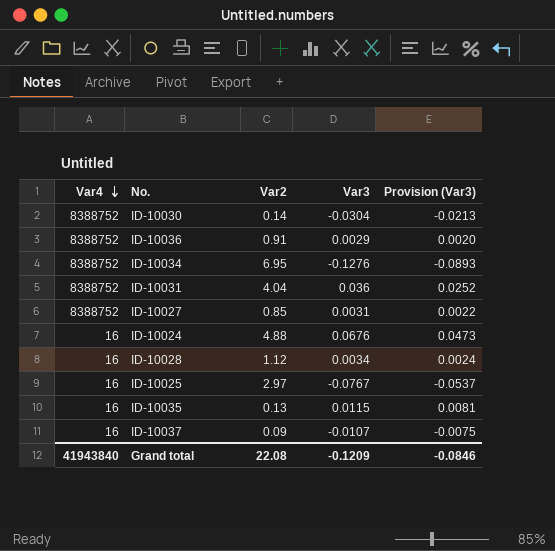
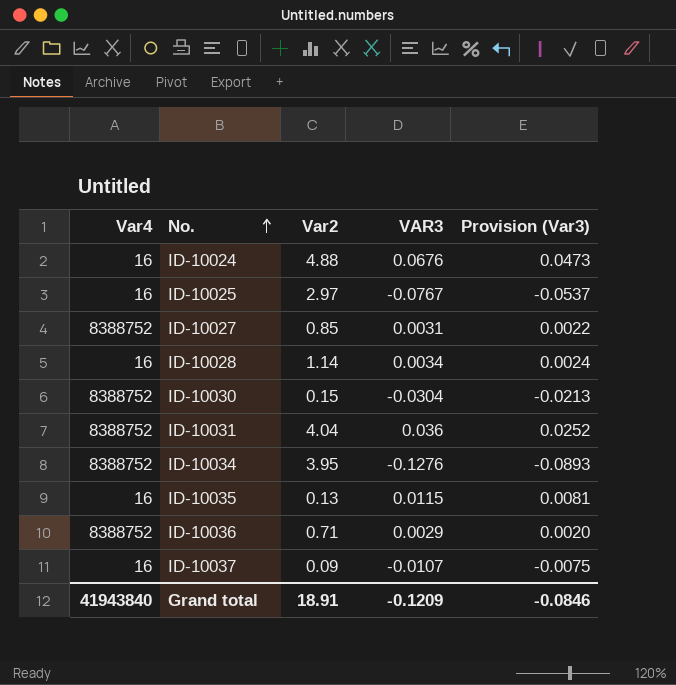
row order: Var4 descending -> No. ascending
column name: Var3 -> VAR3
ID-10028 | Var2: 1.12 -> 1.14
ID-10030 | Var2: 0.14 -> 0.15
ID-10034 | Var2: 6.95 -> 3.95
ID-10036 | Var2: 0.91 -> 0.71
Grand total | Var2: 22.08 -> 18.91

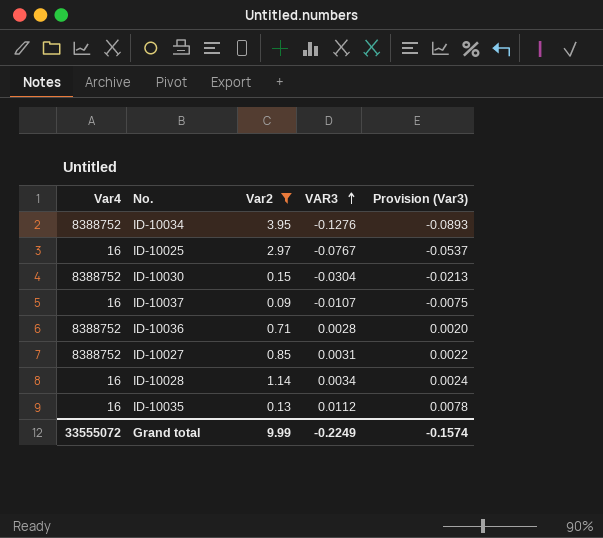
filter: none -> Var2 <= 3.95
row order: No. ascending -> VAR3 ascending
ID-10036 | VAR3: 0.0029 -> 0.0028
ID-10035 | VAR3: 0.0115 -> 0.0112
ID-10035 | Provision (Var3): 0.0081 -> 0.0078
Grand total | Var4: 41943840 -> 33555072
Grand total | Var2: 18.91 -> 9.99
Grand total | VAR3: -0.1209 -> -0.2249
Grand total | Provision (Var3): -0.0846 -> -0.1574

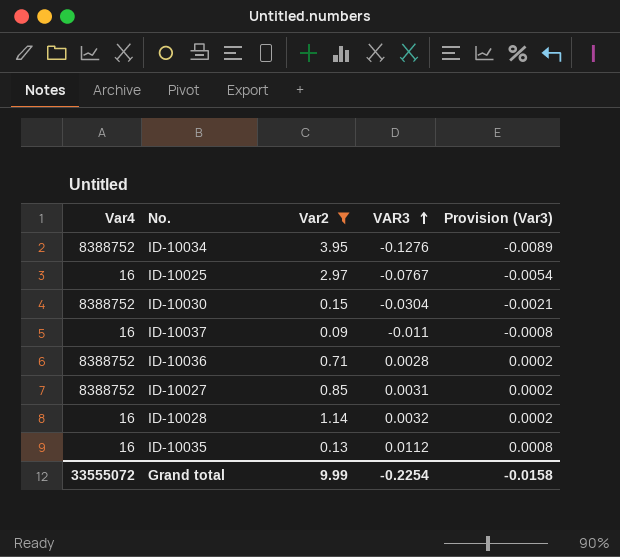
column Provision (Var3) | formula: [VAR3] * 0.7 -> [VAR3] * 0.07
ID-10037 | VAR3: -0.0107 -> -0.011
ID-10028 | VAR3: 0.0034 -> 0.0032
Grand total | VAR3: -0.2249 -> -0.2254
Grand total | Provision (Var3): -0.1574 -> -0.0158

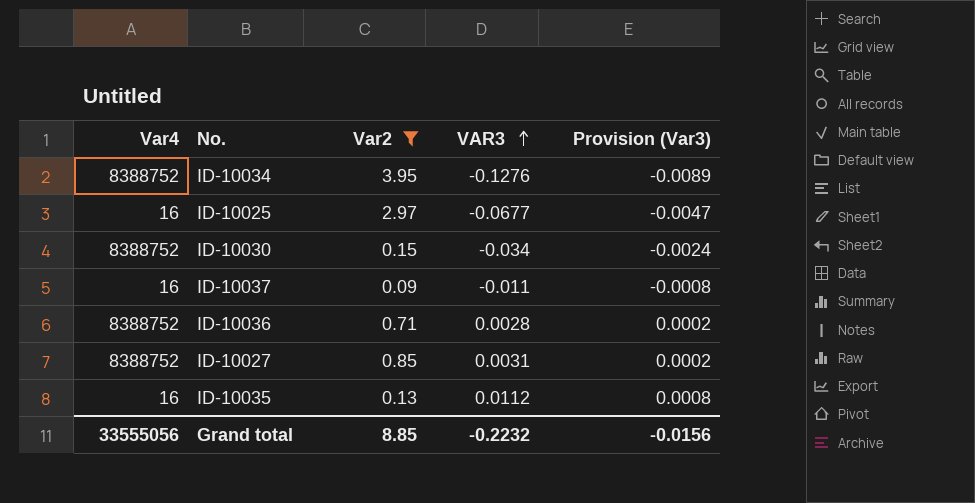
row ID-10028: 16 | 1.14 | 0.0032 | 0.0002 -> none
ID-10025 | VAR3: -0.0767 -> -0.0677
ID-10025 | Provision (Var3): -0.0054 -> -0.0047
ID-10030 | VAR3: -0.0304 -> -0.034
ID-10030 | Provision (Var3): -0.0021 -> -0.0024
Grand total | Var4: 33555072 -> 33555056
Grand total | Var2: 9.99 -> 8.85
Grand total | VAR3: -0.2254 -> -0.2232
Grand total | Provision (Var3): -0.0158 -> -0.0156

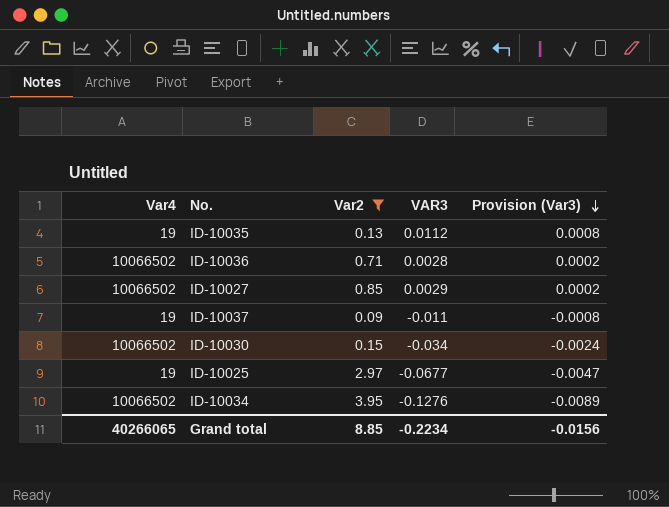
row order: VAR3 ascending -> Provision (Var3) descending
ID-10035 | Var4: 16 -> 19
ID-10036 | Var4: 8388752 -> 10066502
ID-10027 | Var4: 8388752 -> 10066502
ID-10027 | VAR3: 0.0031 -> 0.0029
ID-10037 | Var4: 16 -> 19
ID-10030 | Var4: 8388752 -> 10066502
ID-10025 | Var4: 16 -> 19
ID-10034 | Var4: 8388752 -> 10066502
Grand total | Var4: 33555056 -> 40266065
Grand total | VAR3: -0.2232 -> -0.2234

